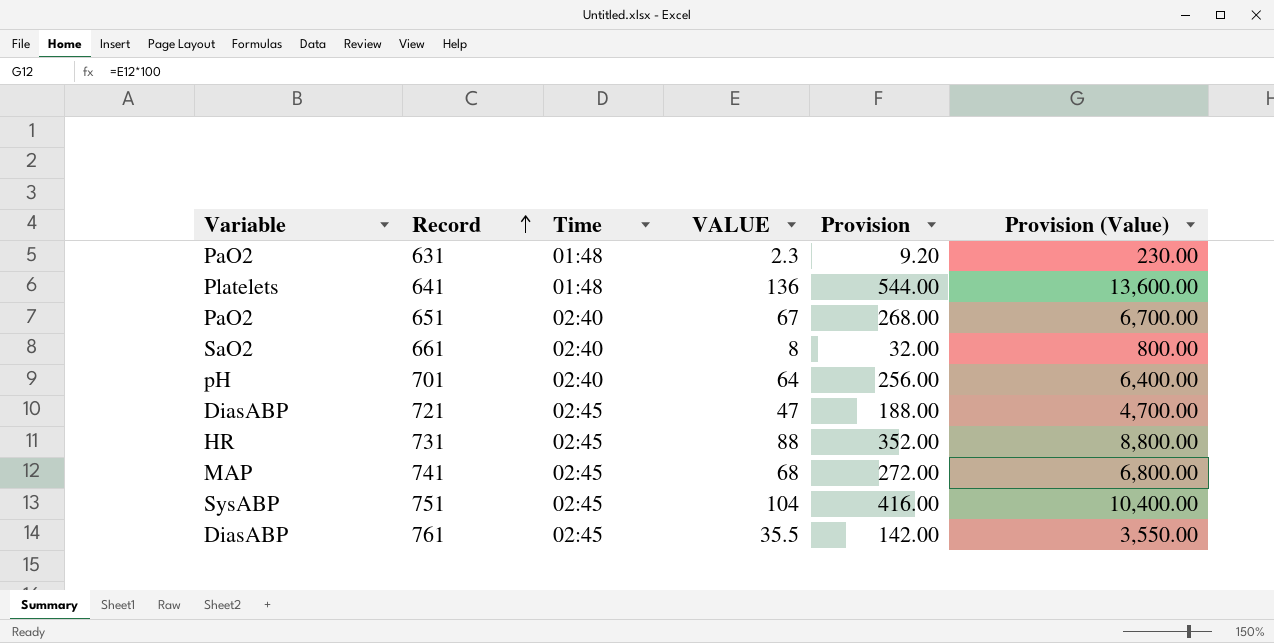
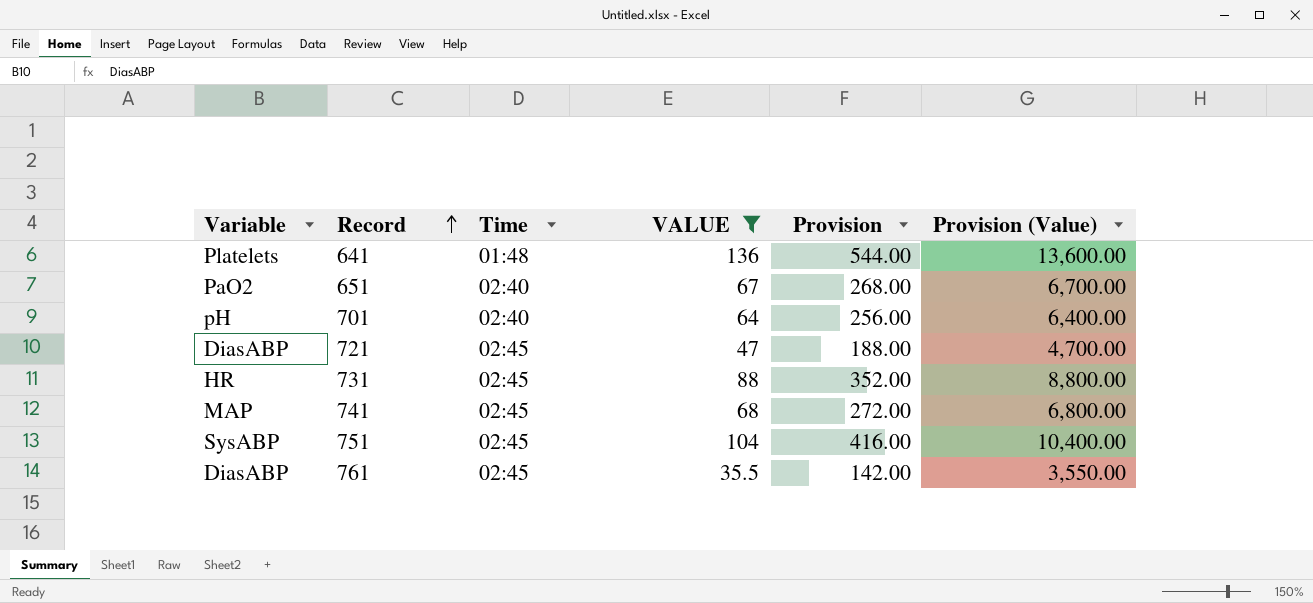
filter: none -> VALUE >= 35.5

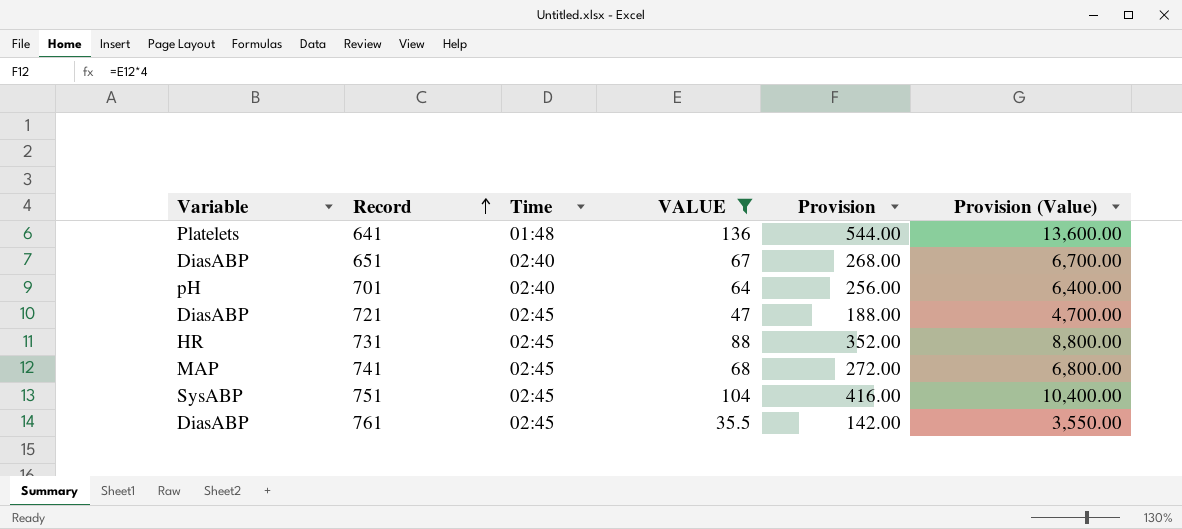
651 | Variable: PaO2 -> DiasABP

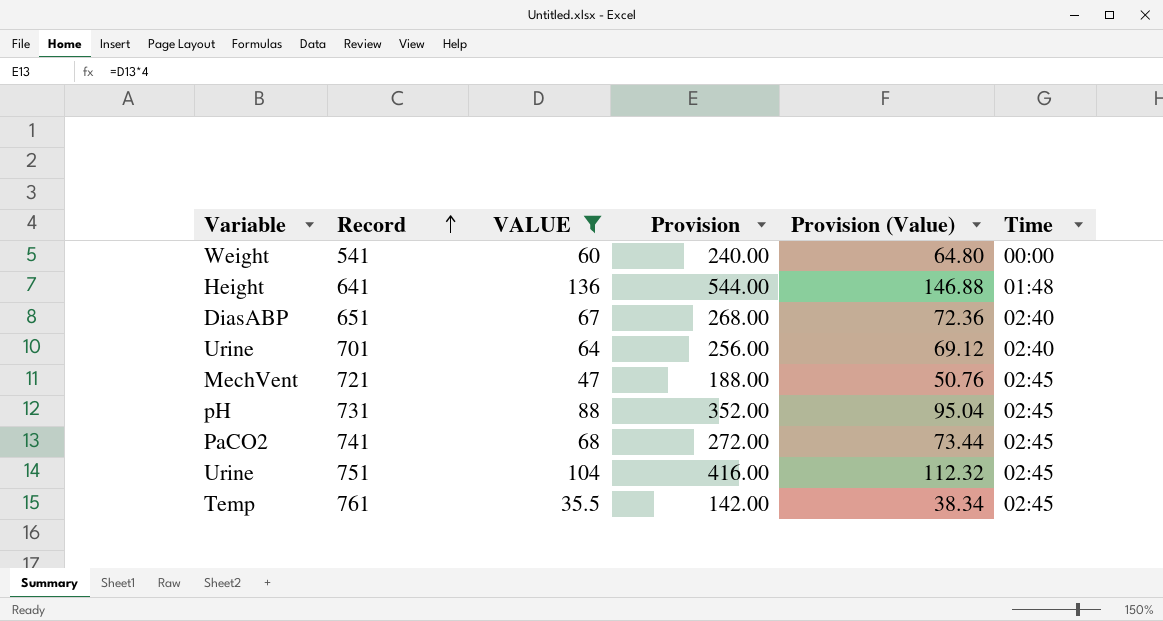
column Provision (Value) | formula: [VALUE] * 100 -> [VALUE] * 1.08
column Time | position: 3 -> 6
row 541: none -> Weight | 60 | 240.00 | 64.80 | 00:00
641 | Variable: Platelets -> Height
701 | Variable: pH -> Urine
721 | Variable: DiasABP -> MechVent
731 | Variable: HR -> pH
741 | Variable: MAP -> PaCO2
751 | Variable: SysABP -> Urine
761 | Variable: DiasABP -> Temp

